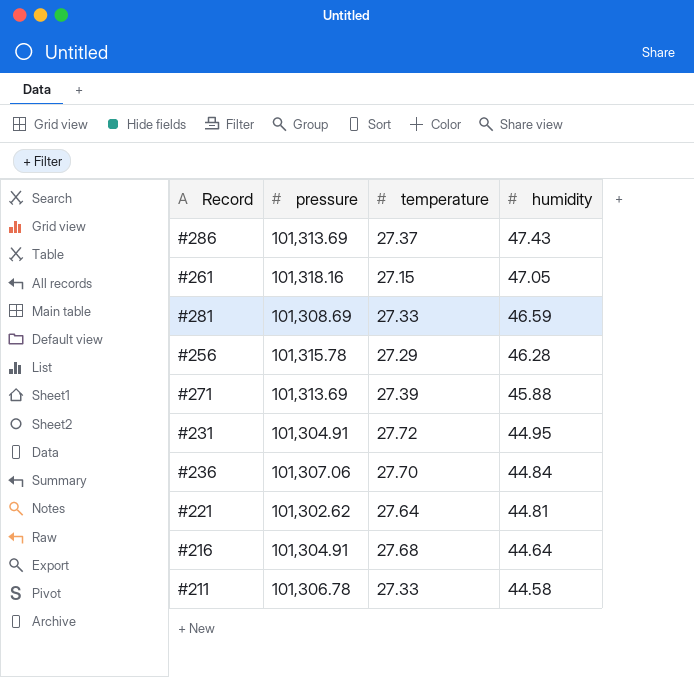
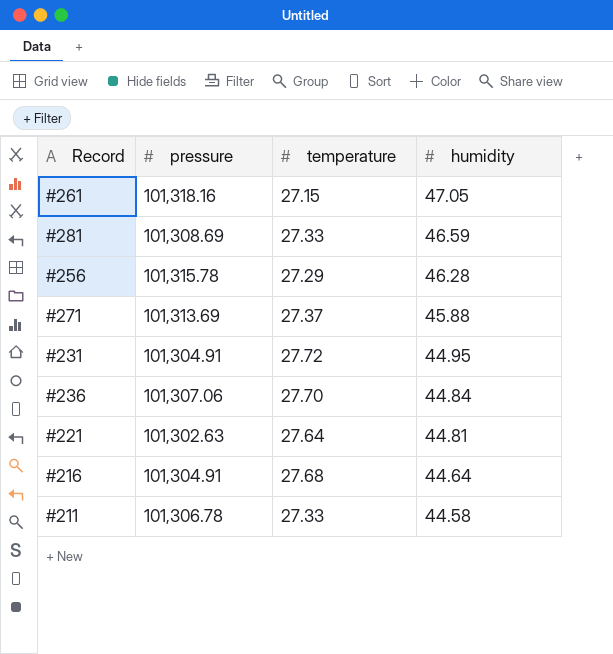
row #286: 101,313.69 | 27.37 | 47.43 -> none
#271 | temperature: 27.39 -> 27.37
#221 | pressure: 101,302.62 -> 101,302.63

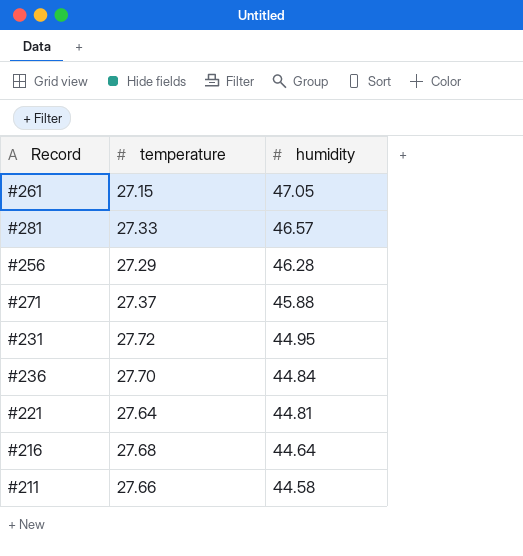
column pressure | position: 2 -> none
#281 | humidity: 46.59 -> 46.57
#211 | temperature: 27.33 -> 27.66

